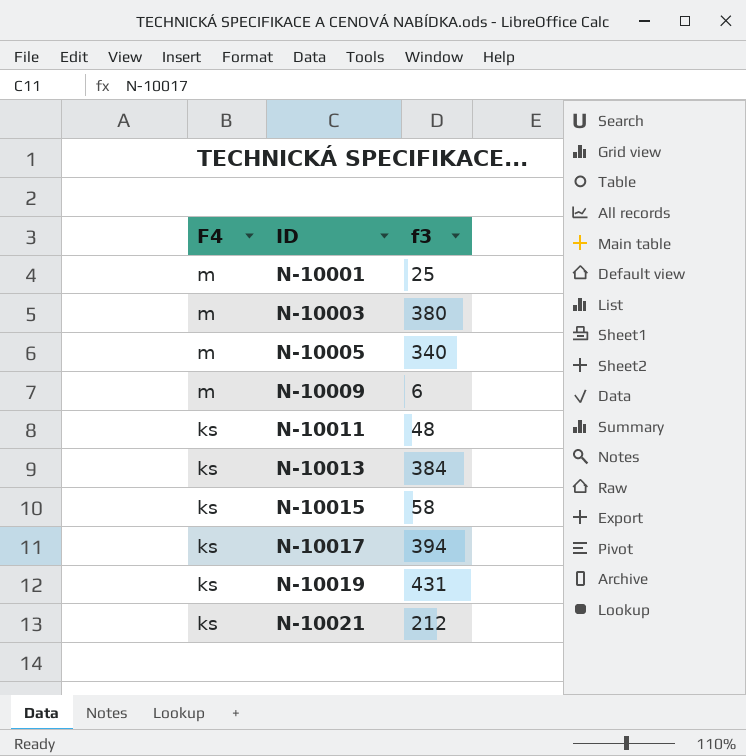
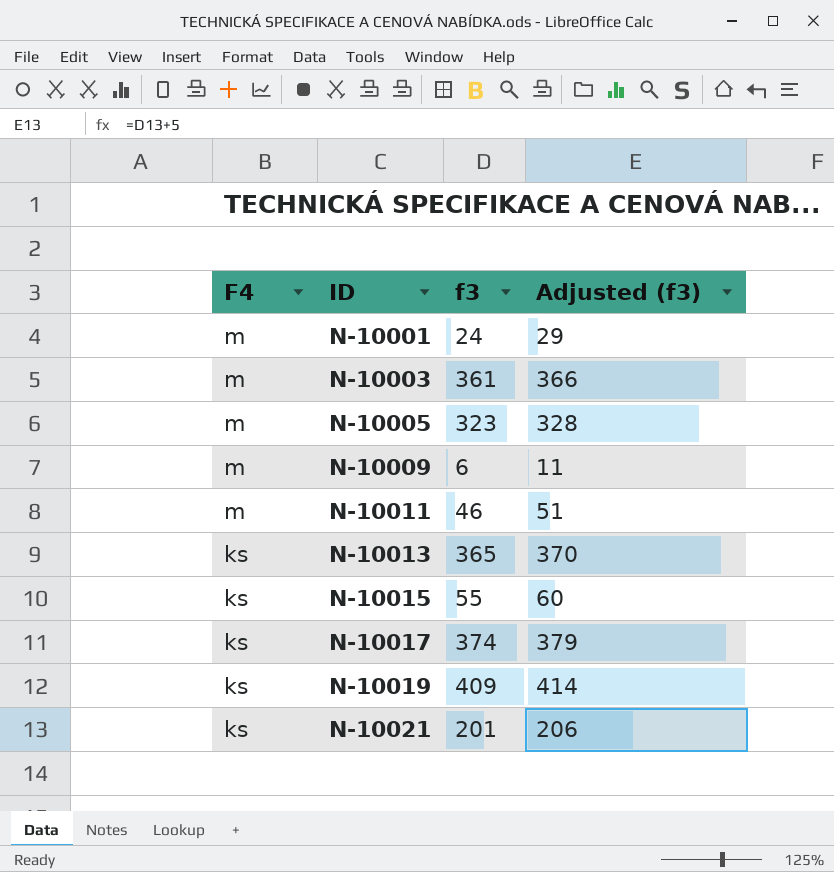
column Adjusted (f3) | formula: none -> [f3] + 5
N-10001 | f3: 25 -> 24
N-10003 | f3: 380 -> 361
N-10005 | f3: 340 -> 323
N-10011 | F4: ks -> m
N-10011 | f3: 48 -> 46
N-10013 | f3: 384 -> 365
N-10015 | f3: 58 -> 55
N-10017 | f3: 394 -> 374
N-10019 | f3: 431 -> 409
N-10021 | f3: 212 -> 201

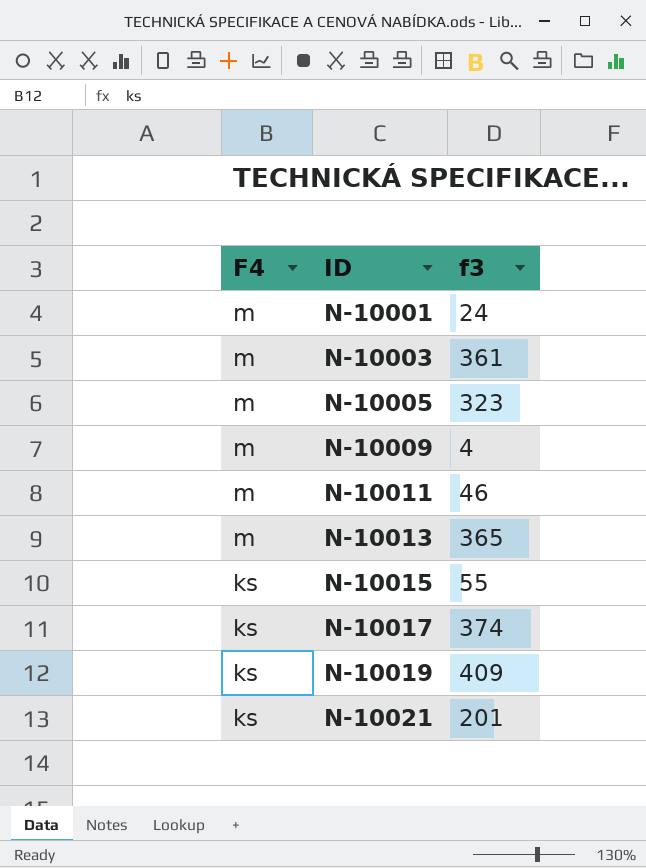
column Adjusted (f3) | formula: [f3] + 5 -> none
N-10009 | f3: 6 -> 4
N-10013 | F4: ks -> m

